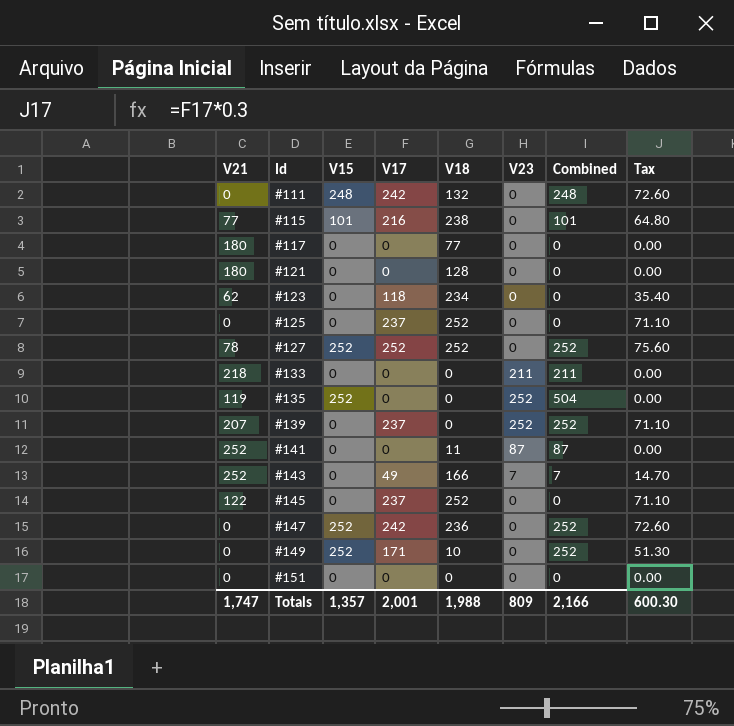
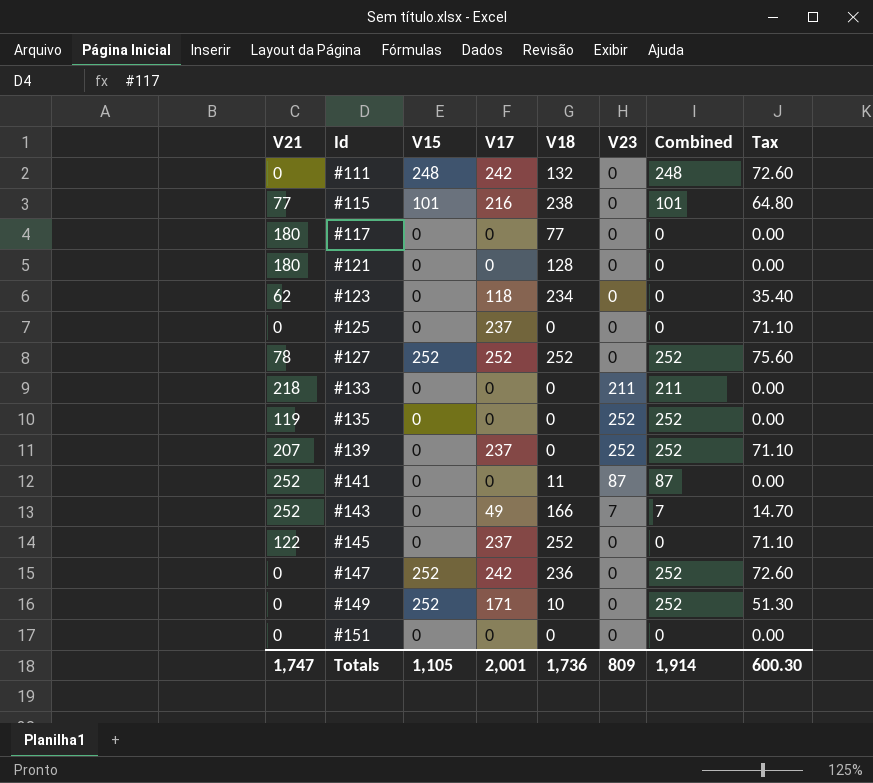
#125 | V18: 252 -> 0
#135 | V15: 252 -> 0
#135 | Combined: 504 -> 252
Totals | V15: 1,357 -> 1,105
Totals | V18: 1,988 -> 1,736
Totals | Combined: 2,166 -> 1,914

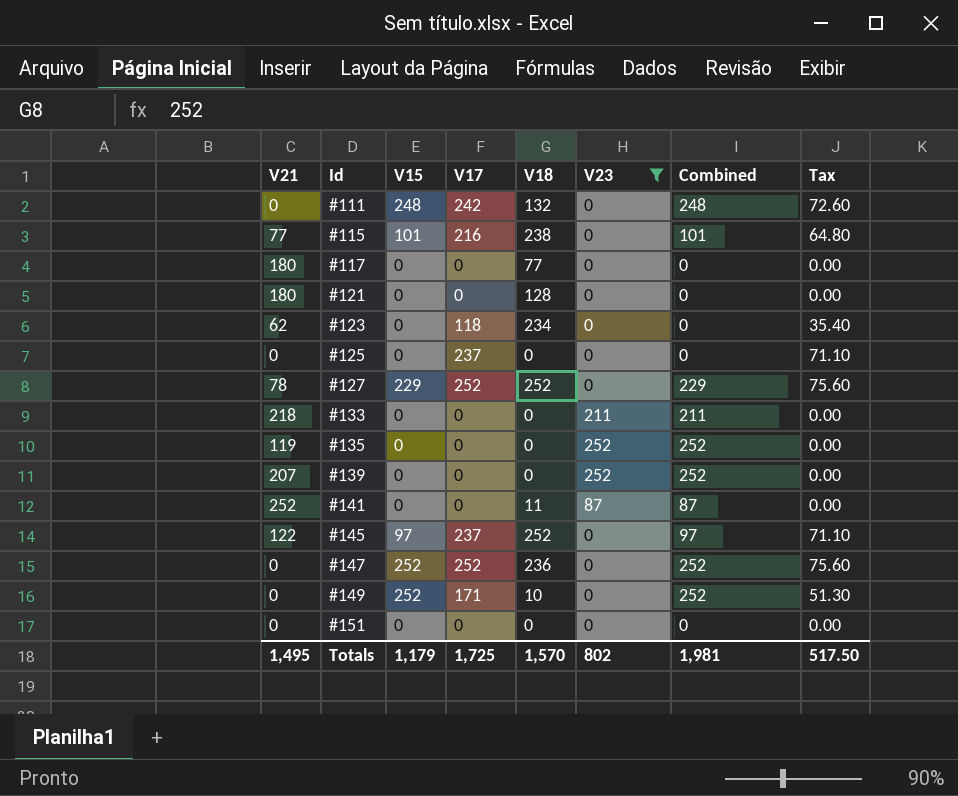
filter: none -> V23 != 7
#127 | V15: 252 -> 229
#127 | Combined: 252 -> 229
#139 | V17: 237 -> 0
#139 | Tax: 71.10 -> 0.00
#145 | V15: 0 -> 97
#145 | Combined: 0 -> 97
#147 | V17: 242 -> 252
#147 | Tax: 72.60 -> 75.60
Totals | V21: 1,747 -> 1,495
Totals | V15: 1,105 -> 1,179
Totals | V17: 2,001 -> 1,725
Totals | V18: 1,736 -> 1,570
Totals | V23: 809 -> 802
Totals | Combined: 1,914 -> 1,981
Totals | Tax: 600.30 -> 517.50

